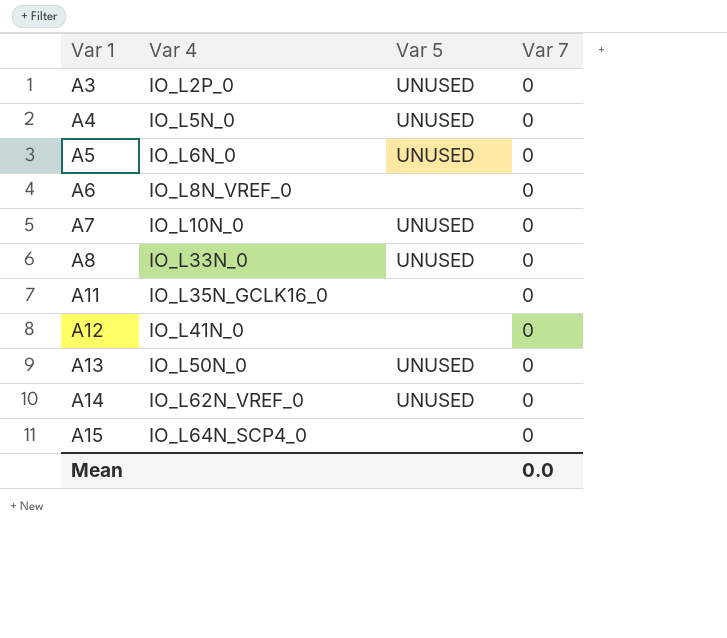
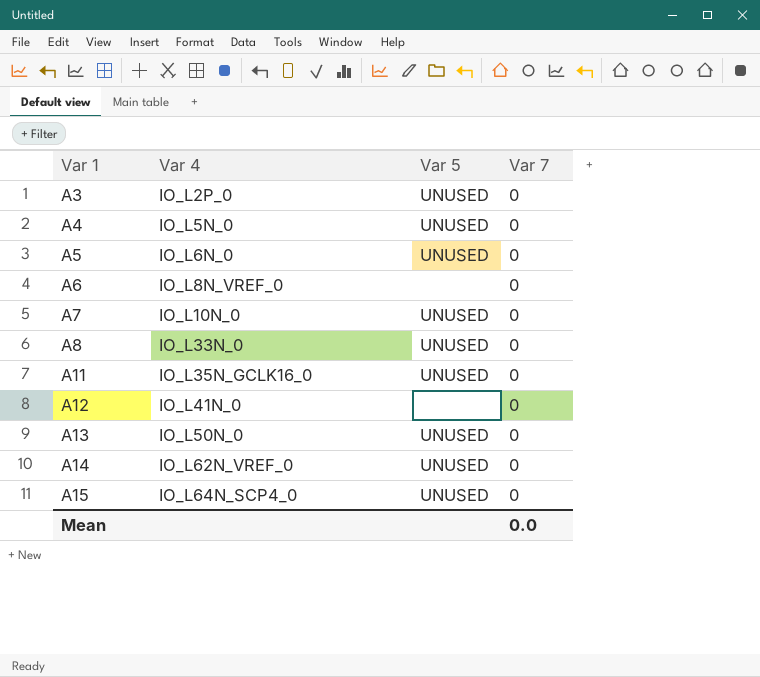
A11 | Var 5: none -> UNUSED
A15 | Var 5: none -> UNUSED

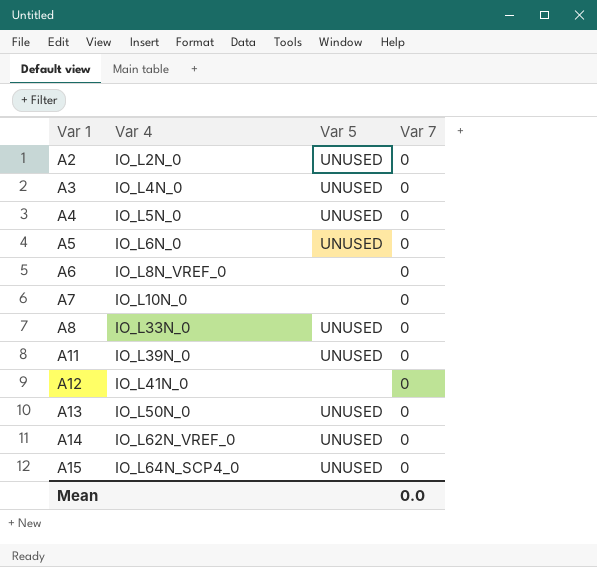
row A2: none -> IO_L2N_0 | UNUSED | 0
A3 | Var 4: IO_L2P_0 -> IO_L4N_0
A7 | Var 5: UNUSED -> none
A11 | Var 4: IO_L35N_GCLK16_0 -> IO_L39N_0

